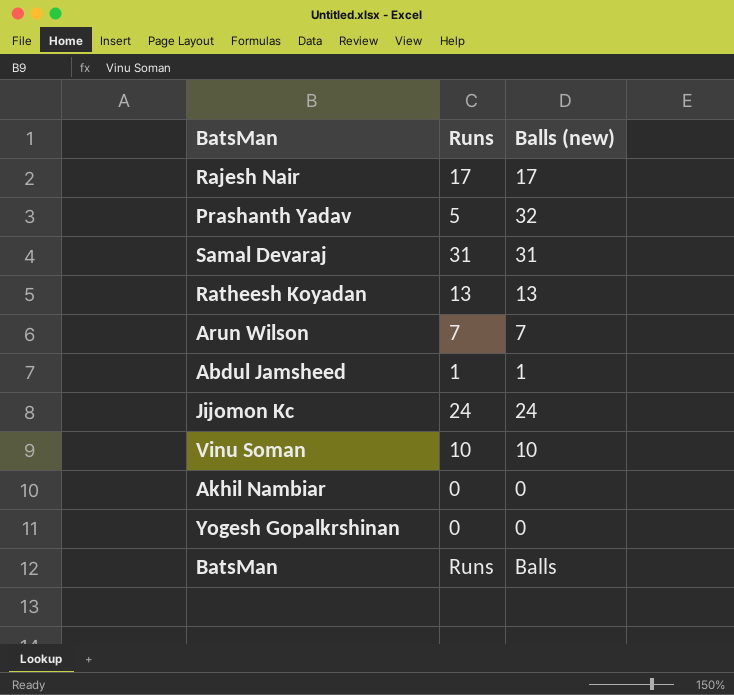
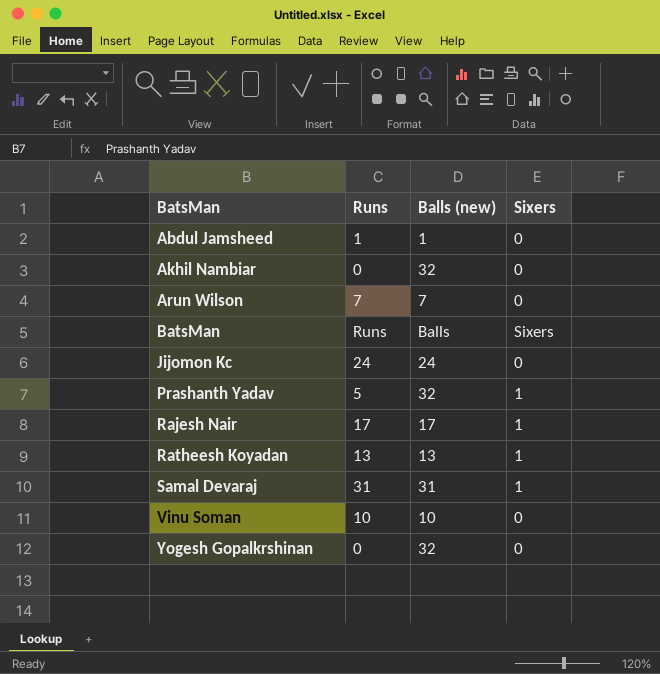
row order: none -> BatsMan ascending
column Sixers | position: none -> 4
Akhil Nambiar | Balls (new): 0 -> 32
Yogesh Gopalkrshinan | Balls (new): 0 -> 32

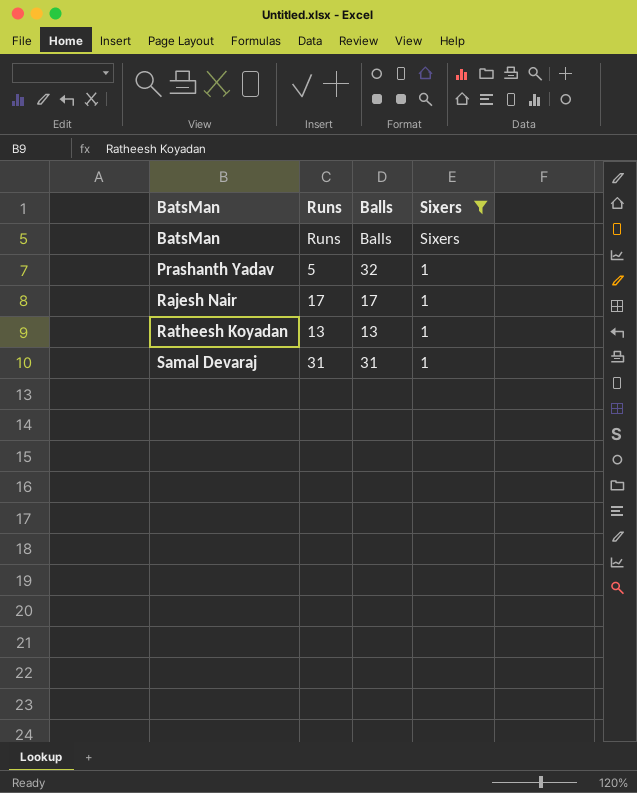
filter: none -> Sixers != 0
column name: Balls (new) -> Balls

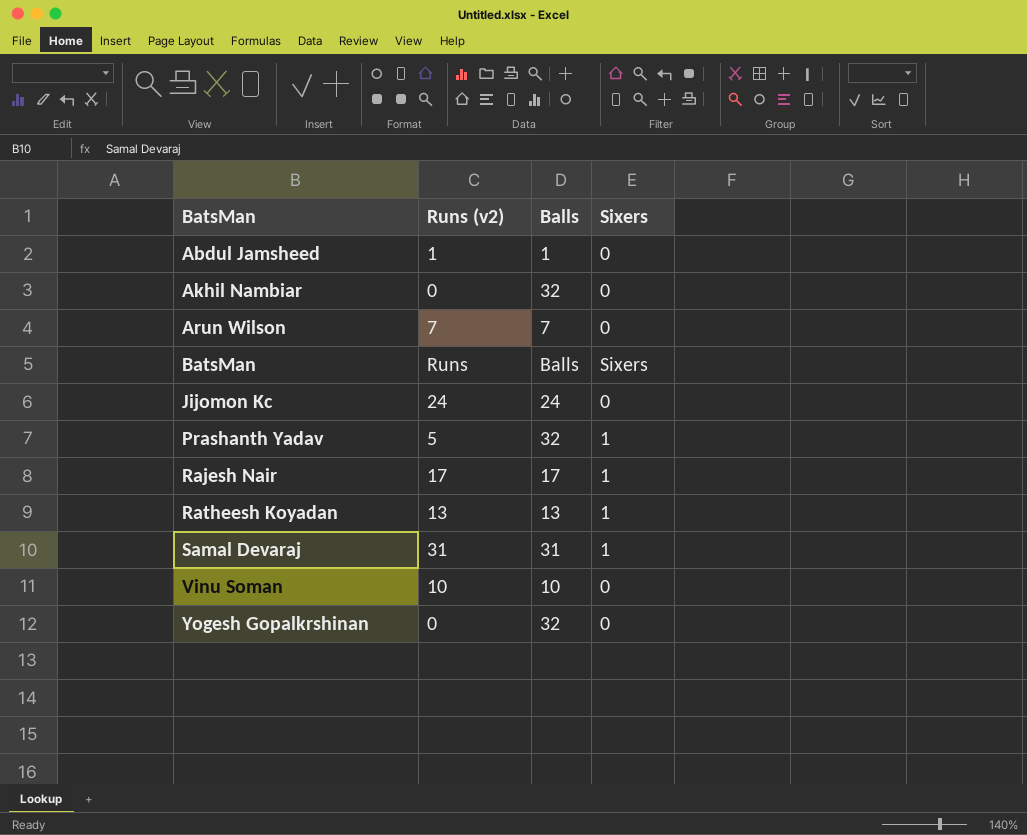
filter: Sixers != 0 -> none
column name: Runs -> Runs (v2)

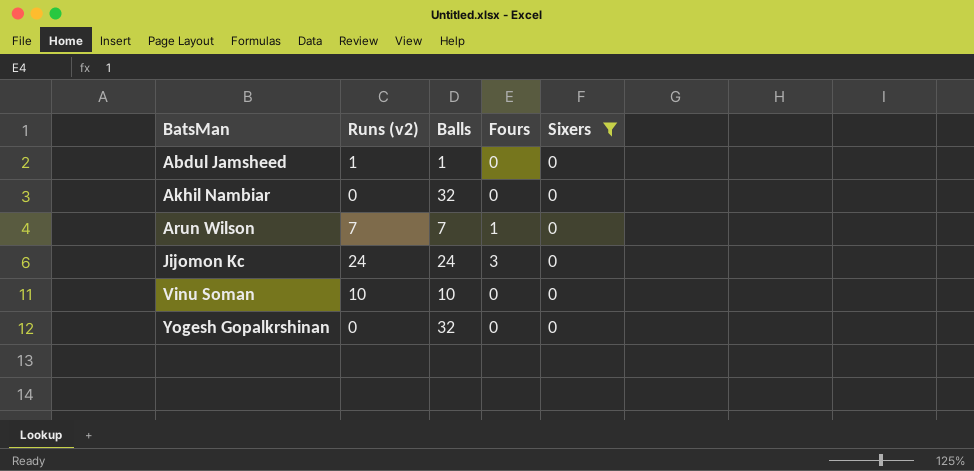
filter: none -> Sixers = 0
column Fours | position: none -> 4

